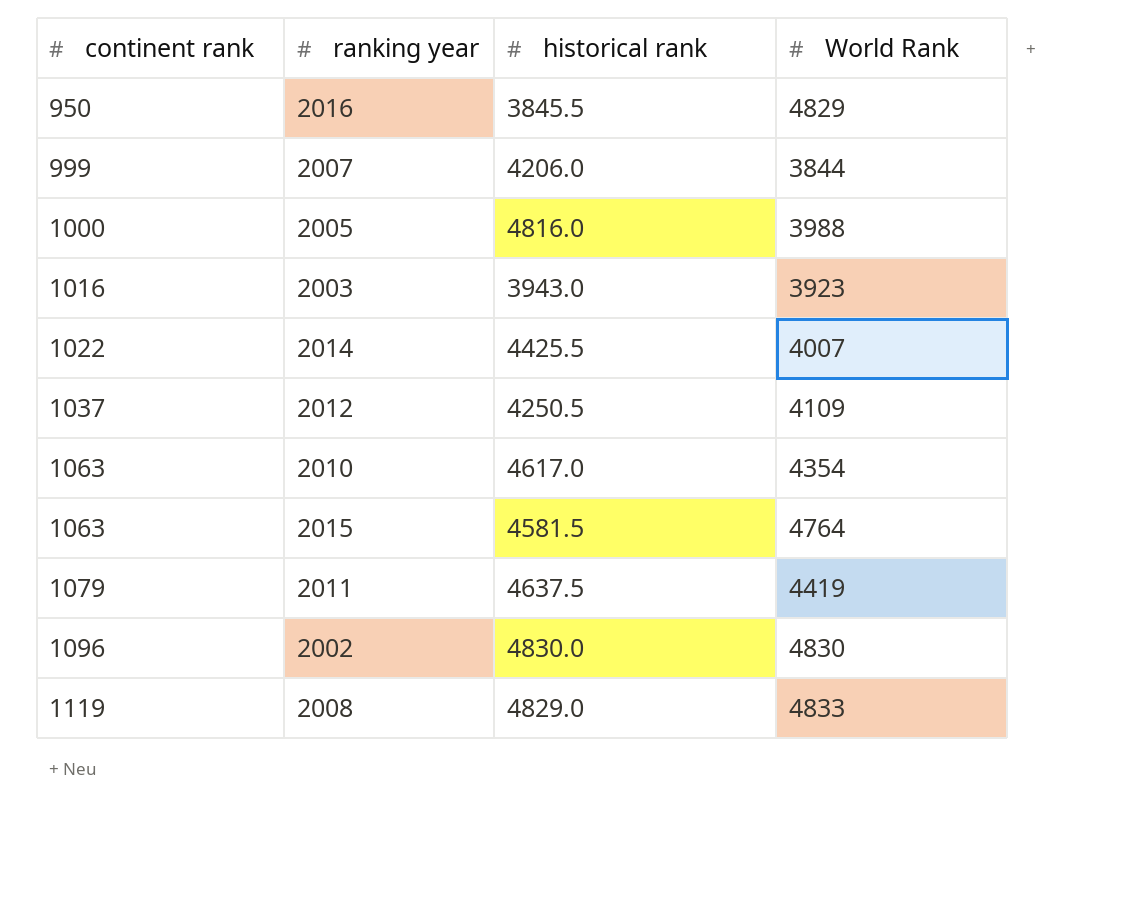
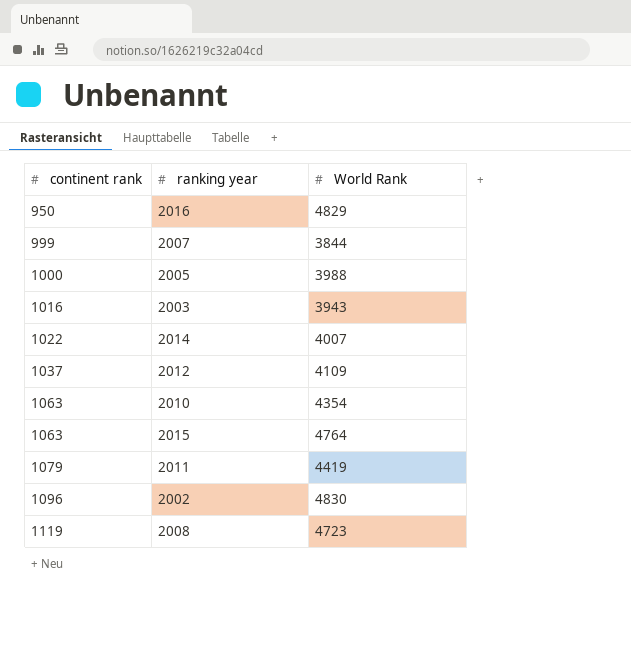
column historical rank | position: 3 -> none
2003 | World Rank: 3923 -> 3943
2008 | World Rank: 4833 -> 4723

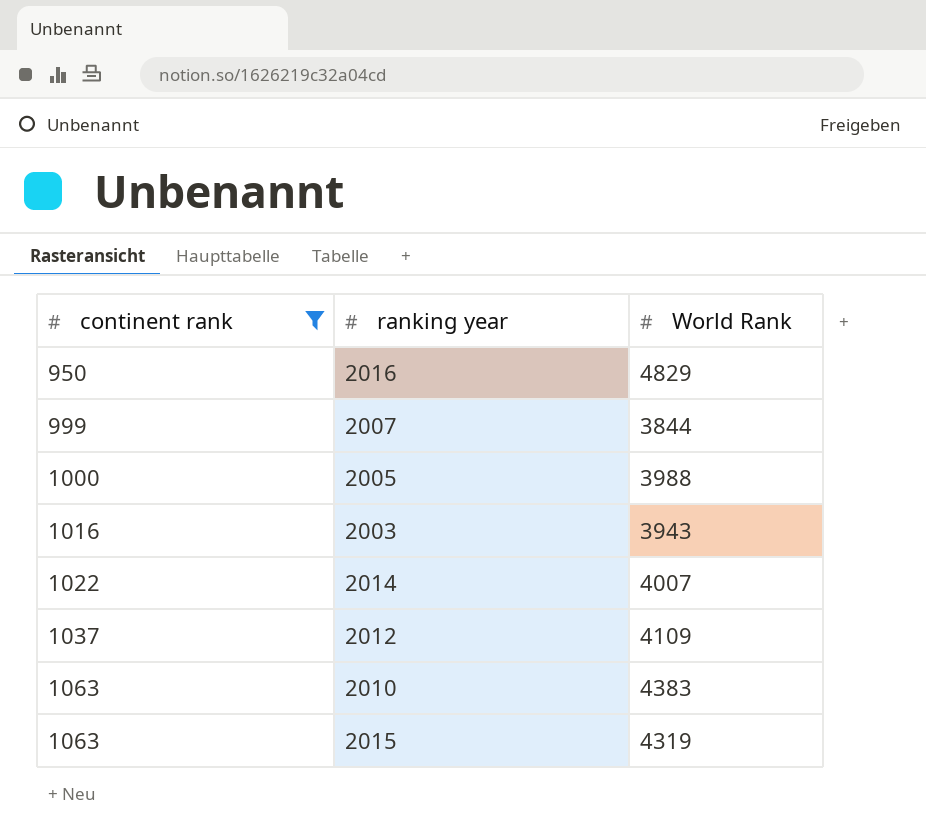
filter: none -> continent rank <= 1063
2010 | World Rank: 4354 -> 4383
2015 | World Rank: 4764 -> 4319

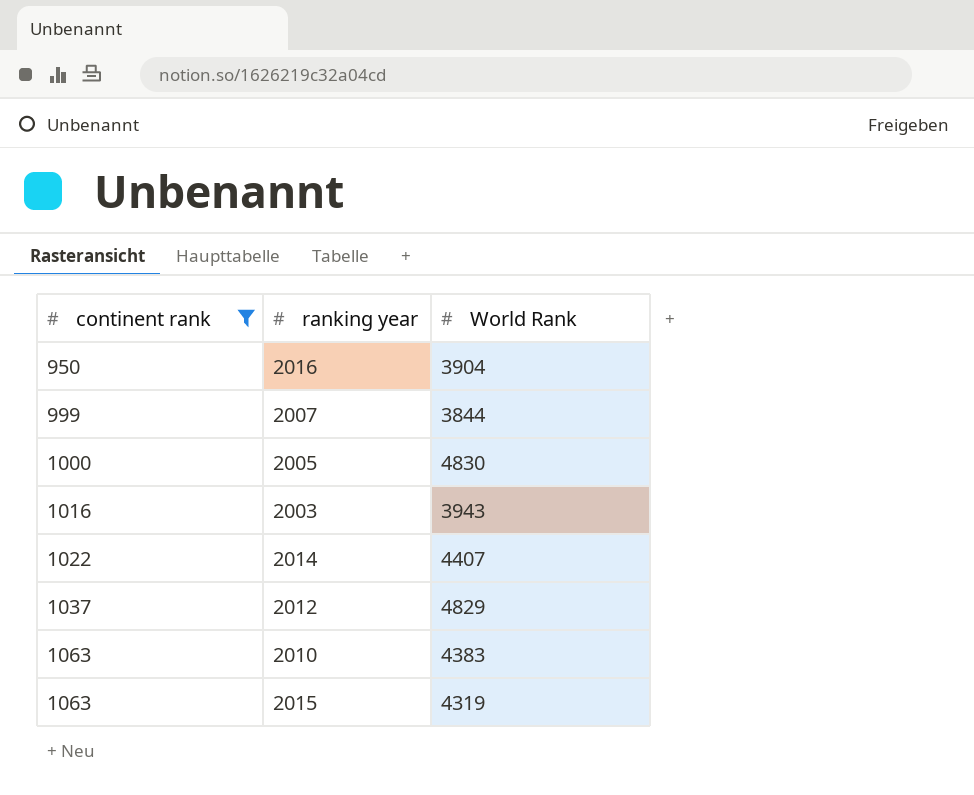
2016 | World Rank: 4829 -> 3904
2005 | World Rank: 3988 -> 4830
2014 | World Rank: 4007 -> 4407
2012 | World Rank: 4109 -> 4829

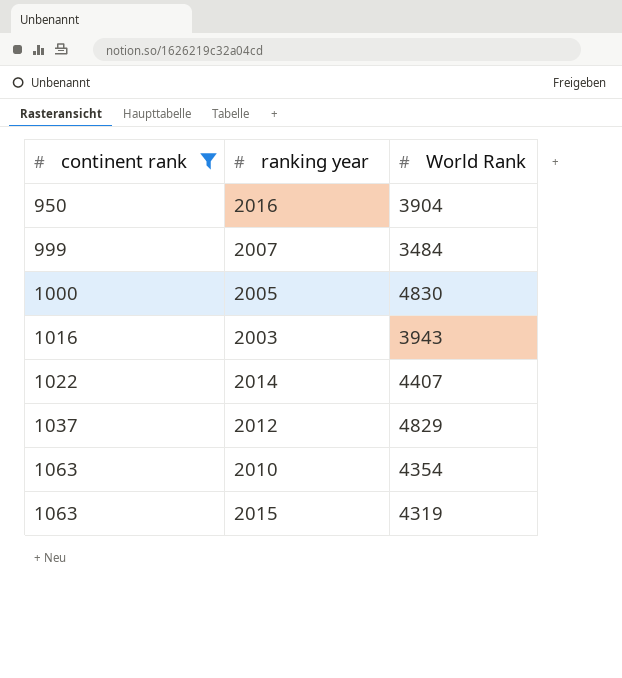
2007 | World Rank: 3844 -> 3484
2010 | World Rank: 4383 -> 4354

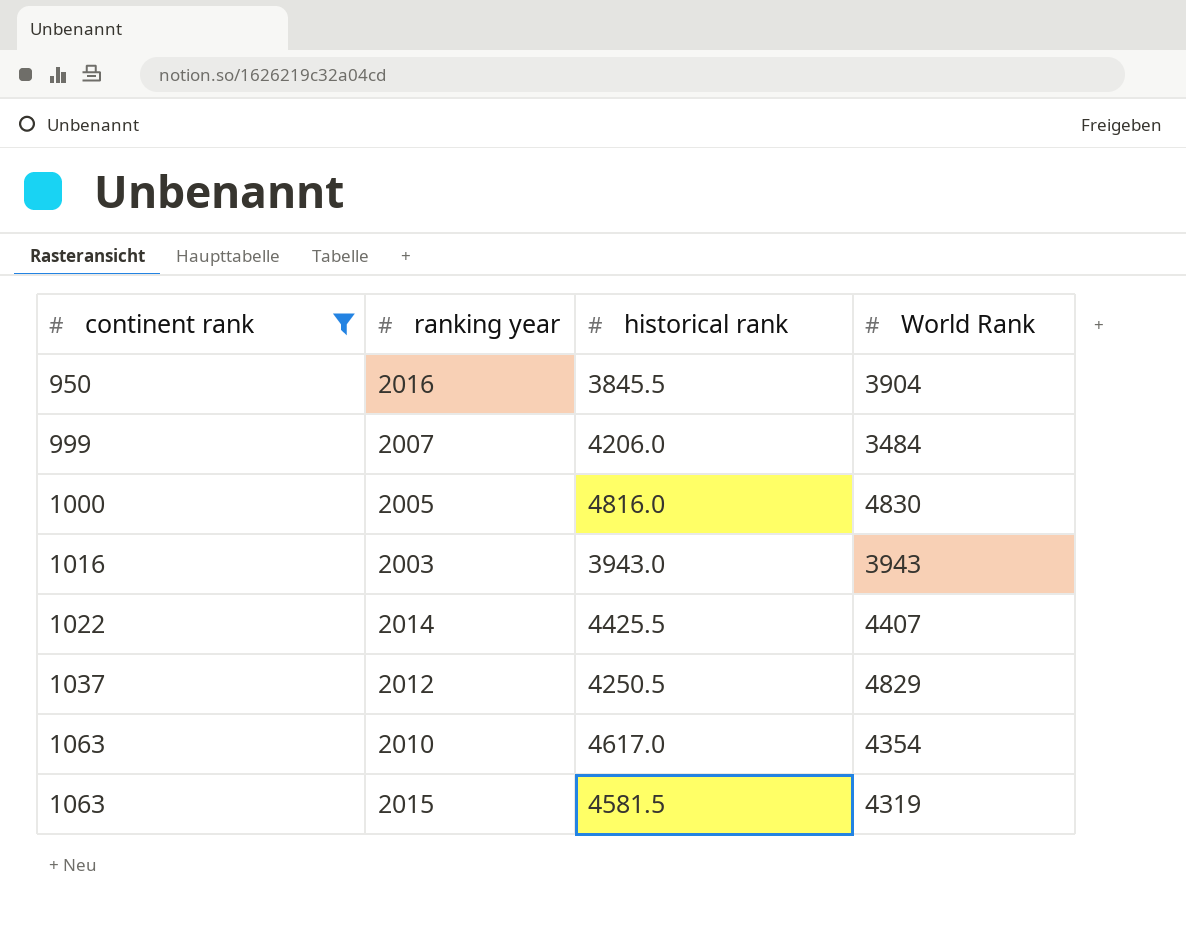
column historical rank | position: none -> 3

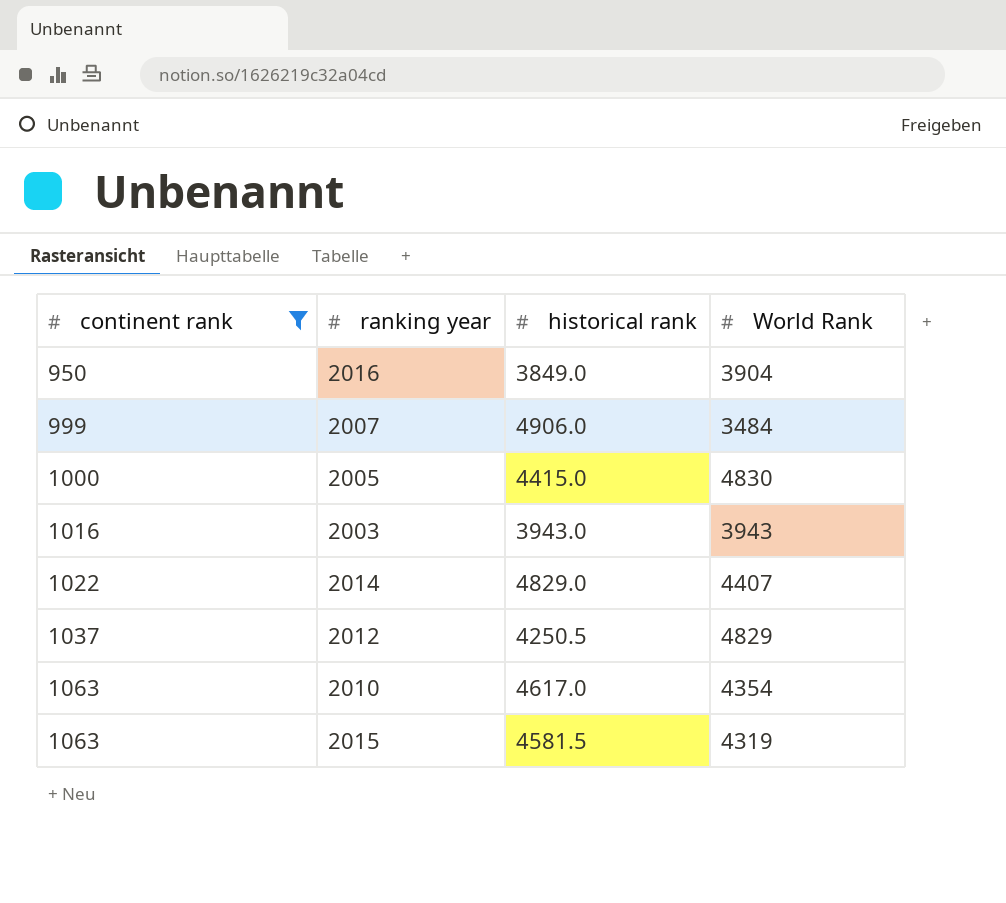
2016 | historical rank: 3845.5 -> 3849.0
2007 | historical rank: 4206.0 -> 4906.0
2005 | historical rank: 4816.0 -> 4415.0
2014 | historical rank: 4425.5 -> 4829.0

